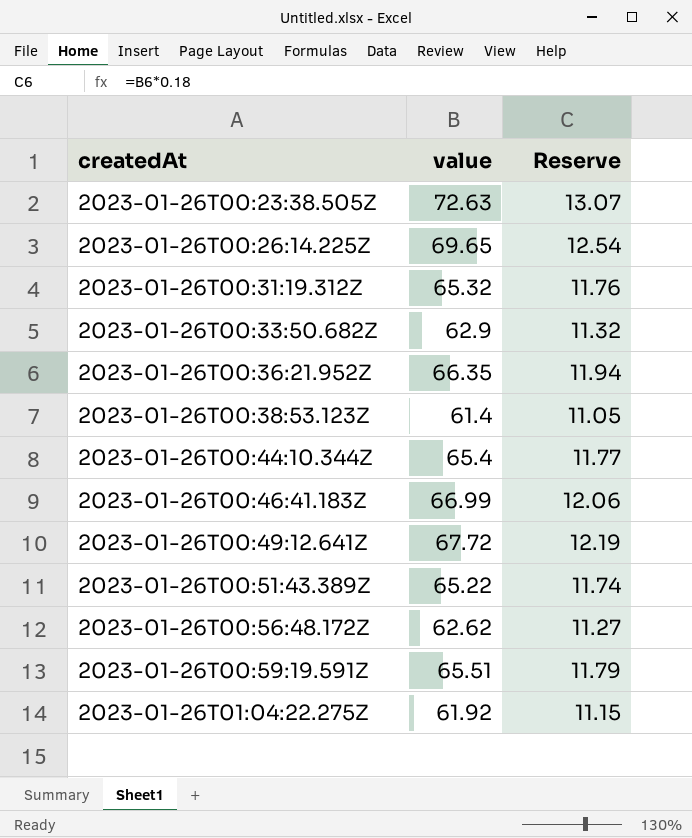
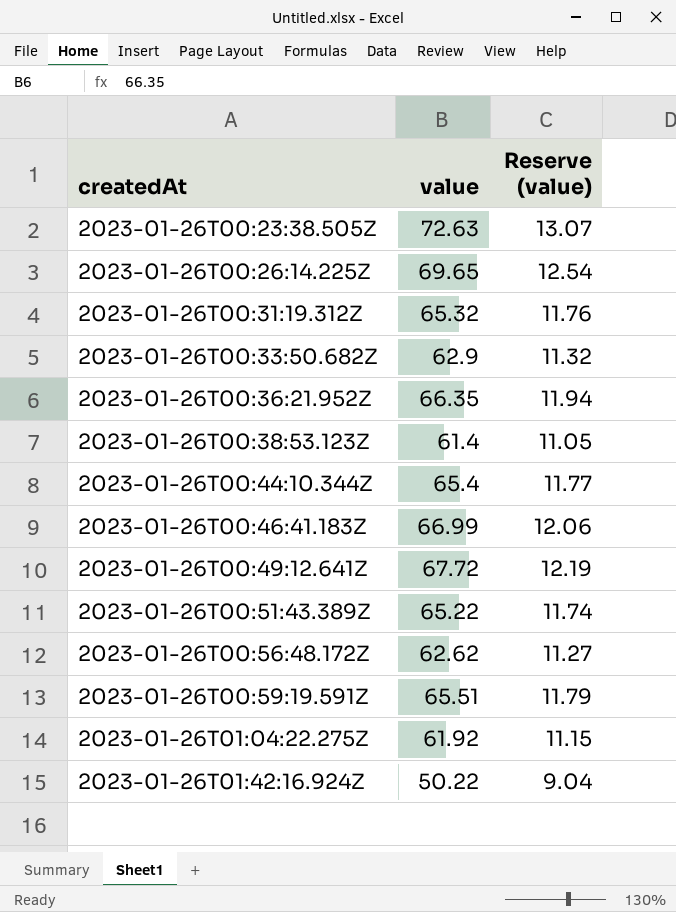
column name: Reserve -> Reserve (value)
row 2023-01-26T01:42:16.924Z: none -> 50.22 | 9.04

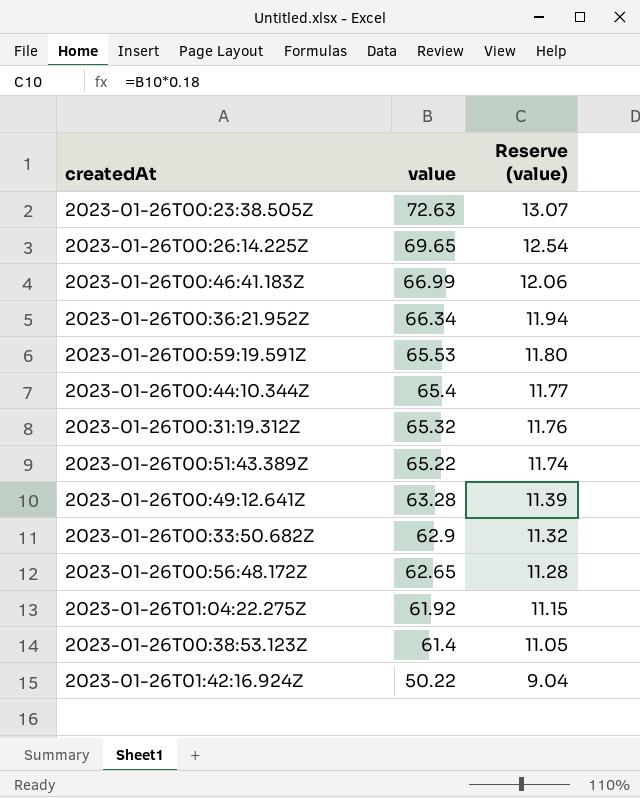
row order: createdAt ascending -> value descending
2023-01-26T00:36:21.952Z | value: 66.35 -> 66.34
2023-01-26T00:59:19.591Z | value: 65.51 -> 65.53
2023-01-26T00:59:19.591Z | Reserve (value): 11.79 -> 11.80
2023-01-26T00:49:12.641Z | value: 67.72 -> 63.28
2023-01-26T00:49:12.641Z | Reserve (value): 12.19 -> 11.39
2023-01-26T00:56:48.172Z | value: 62.62 -> 62.65
2023-01-26T00:56:48.172Z | Reserve (value): 11.27 -> 11.28

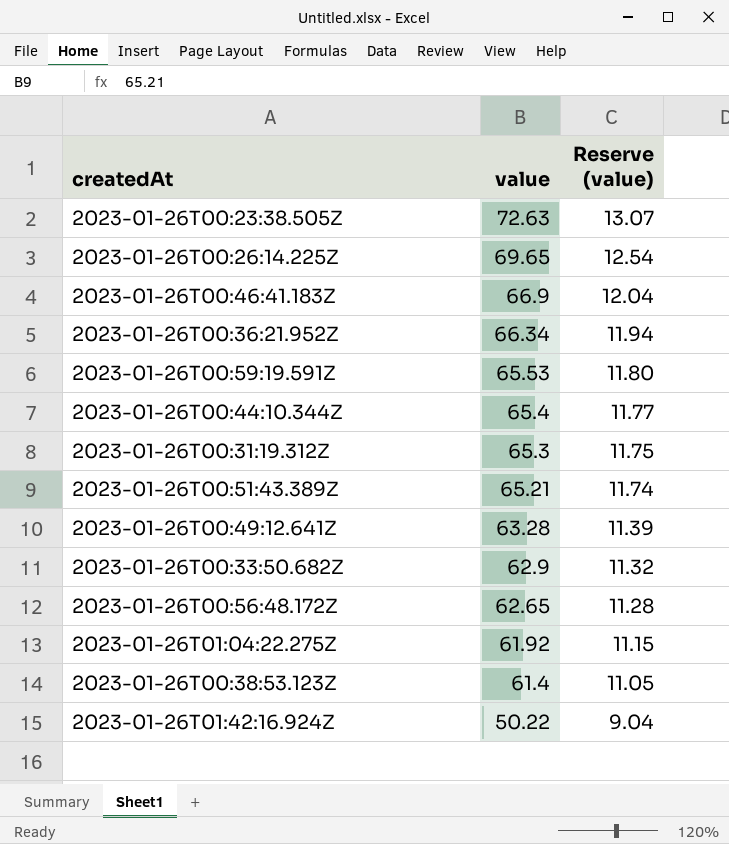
2023-01-26T00:46:41.183Z | value: 66.99 -> 66.9
2023-01-26T00:46:41.183Z | Reserve (value): 12.06 -> 12.04
2023-01-26T00:31:19.312Z | value: 65.32 -> 65.3
2023-01-26T00:31:19.312Z | Reserve (value): 11.76 -> 11.75
2023-01-26T00:51:43.389Z | value: 65.22 -> 65.21

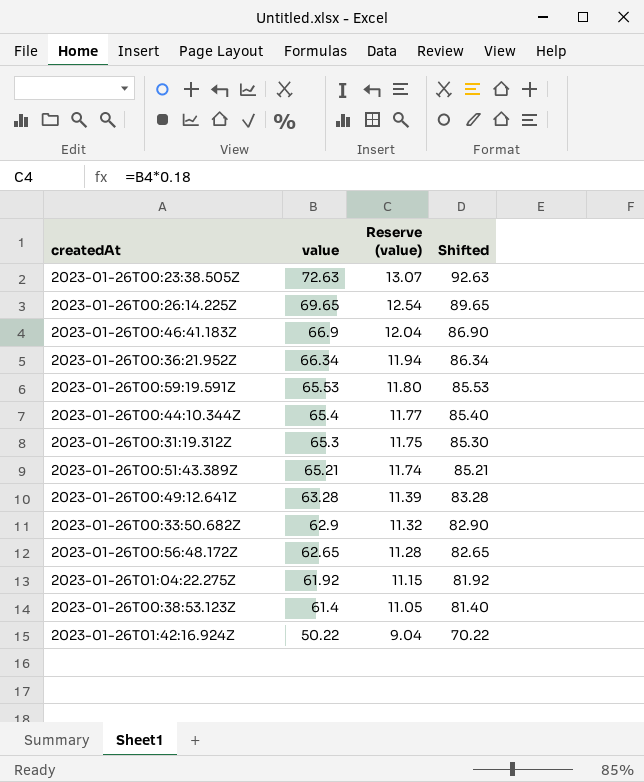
column Shifted | formula: none -> [value] + 20

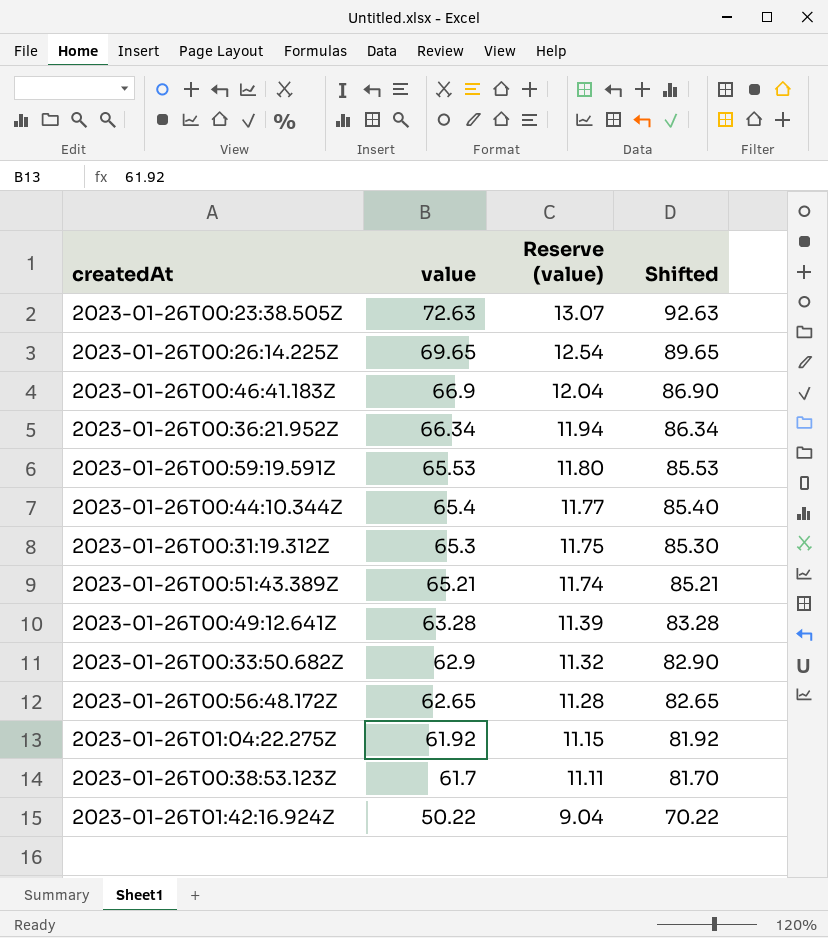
2023-01-26T00:38:53.123Z | value: 61.4 -> 61.7
2023-01-26T00:38:53.123Z | Reserve (value): 11.05 -> 11.11
2023-01-26T00:38:53.123Z | Shifted: 81.40 -> 81.70

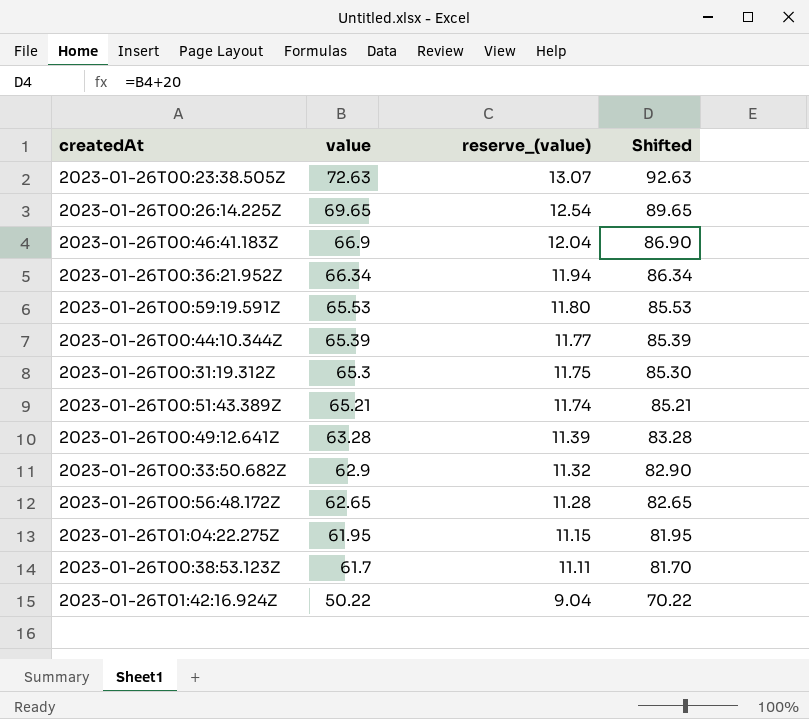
column name: Reserve (value) -> reserve_(value)
2023-01-26T00:44:10.344Z | value: 65.4 -> 65.39
2023-01-26T00:44:10.344Z | Shifted: 85.40 -> 85.39
2023-01-26T01:04:22.275Z | value: 61.92 -> 61.95
2023-01-26T01:04:22.275Z | Shifted: 81.92 -> 81.95

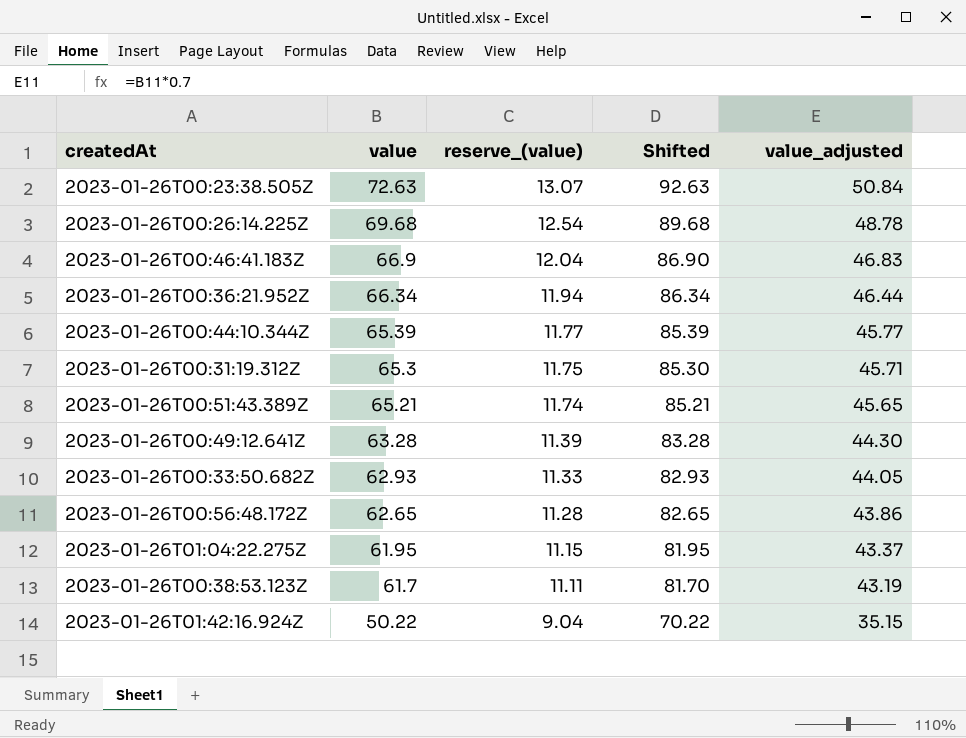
column value_adjusted | formula: none -> [value] * 0.7
row 2023-01-26T00:59:19.591Z: 65.53 | 11.80 | 85.53 -> none
2023-01-26T00:26:14.225Z | value: 69.65 -> 69.68
2023-01-26T00:26:14.225Z | Shifted: 89.65 -> 89.68
2023-01-26T00:33:50.682Z | value: 62.9 -> 62.93
2023-01-26T00:33:50.682Z | reserve_(value): 11.32 -> 11.33
2023-01-26T00:33:50.682Z | Shifted: 82.90 -> 82.93

